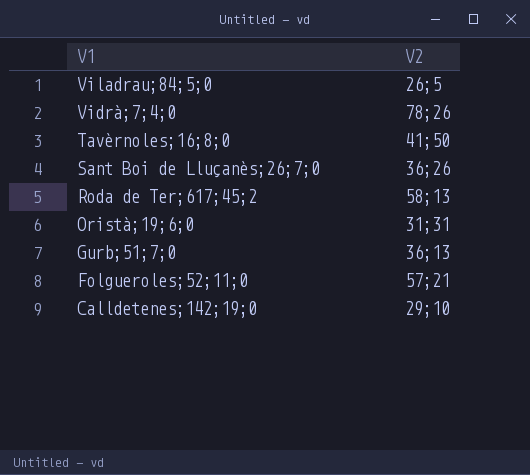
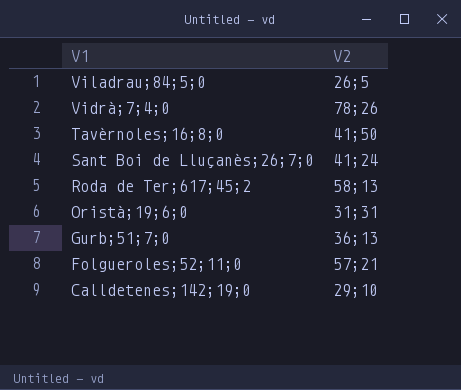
Sant Boi de Lluçanès;26;7;0 | V2: 36;26 -> 41;24

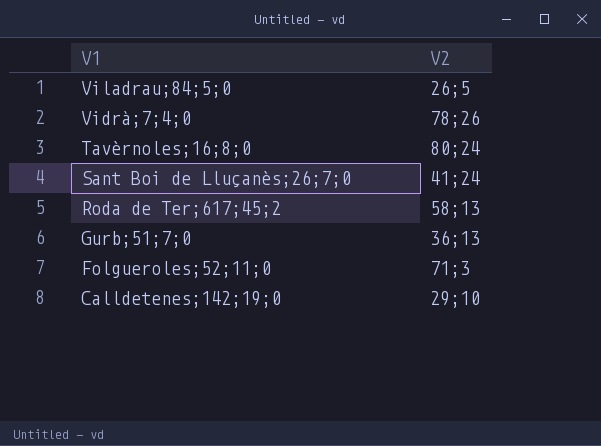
row Oristà;19;6;0: 31;31 -> none
Tavèrnoles;16;8;0 | V2: 41;50 -> 80;24
Folgueroles;52;11;0 | V2: 57;21 -> 71;3

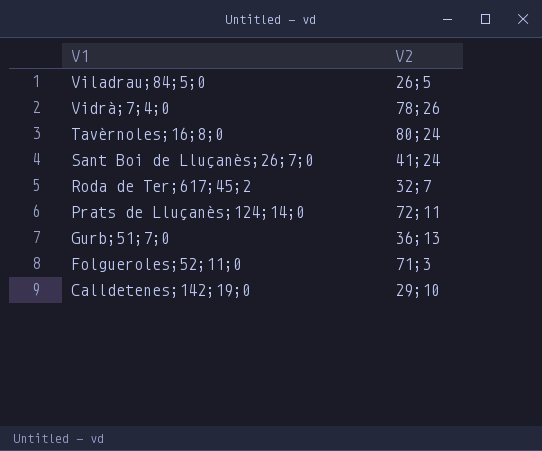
Roda de Ter;617;45;2 | V2: 58;13 -> 32;7
row Prats de Lluçanès;124;14;0: none -> 72;11

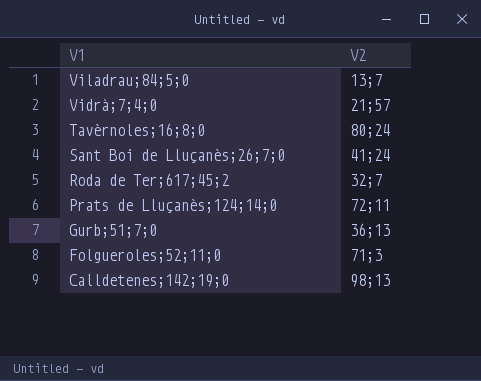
Viladrau;84;5;0 | V2: 26;5 -> 13;7
Vidrà;7;4;0 | V2: 78;26 -> 21;57
Calldetenes;142;19;0 | V2: 29;10 -> 98;13

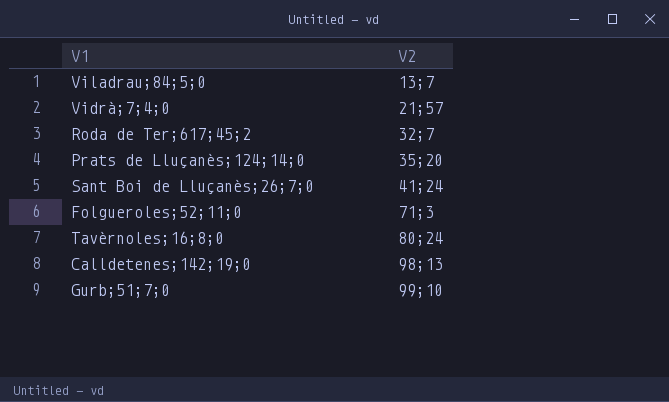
row order: V1 descending -> V2 ascending
Prats de Lluçanès;124;14;0 | V2: 72;11 -> 35;20
Gurb;51;7;0 | V2: 36;13 -> 99;10

